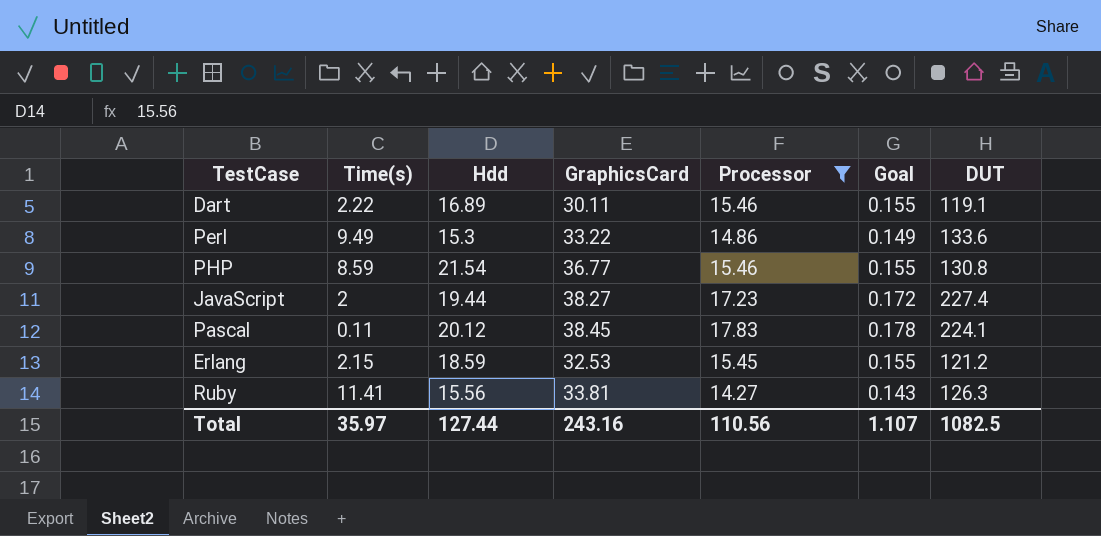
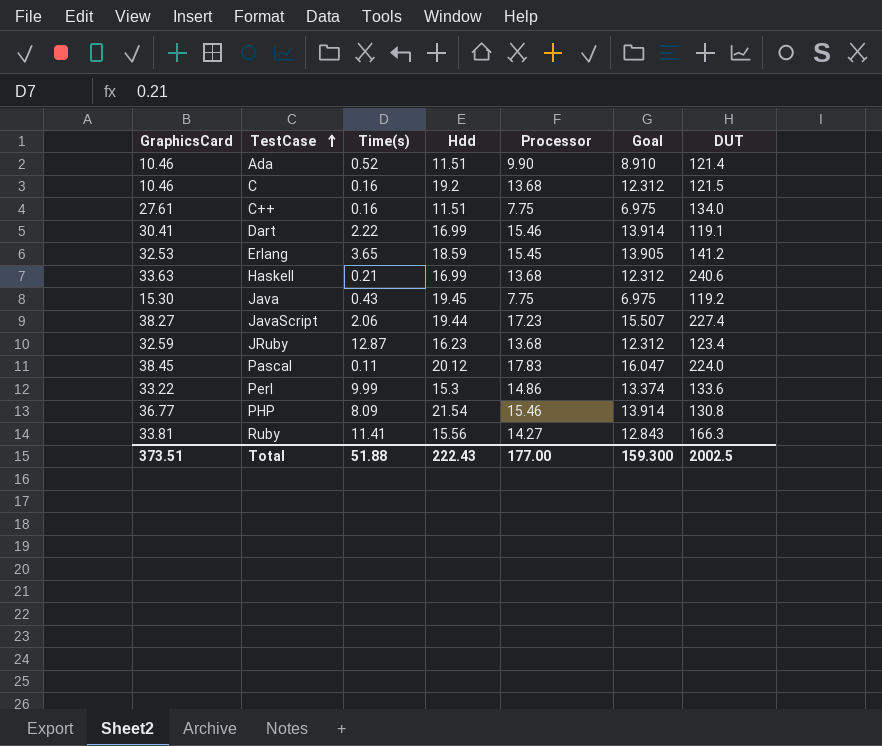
filter: Processor >= 14.27 -> none
row order: none -> TestCase ascending
column GraphicsCard | position: 4 -> 1
column Goal | formula: [Processor] * 0.01 -> [Processor] * 0.9
Dart | GraphicsCard: 30.11 -> 30.41
Dart | Hdd: 16.89 -> 16.99
Erlang | Time(s): 2.15 -> 3.65
Erlang | DUT: 121.2 -> 141.2
JavaScript | Time(s): 2 -> 2.06
Pascal | DUT: 224.1 -> 224.0
Perl | Time(s): 9.49 -> 9.99
PHP | Time(s): 8.59 -> 8.09
Ruby | DUT: 126.3 -> 166.3
Total | GraphicsCard: 243.16 -> 373.51
Total | Time(s): 35.97 -> 51.88
Total | Hdd: 127.44 -> 222.43
Total | Processor: 110.56 -> 177.00
Total | Goal: 1.107 -> 159.300
Total | DUT: 1082.5 -> 2002.5

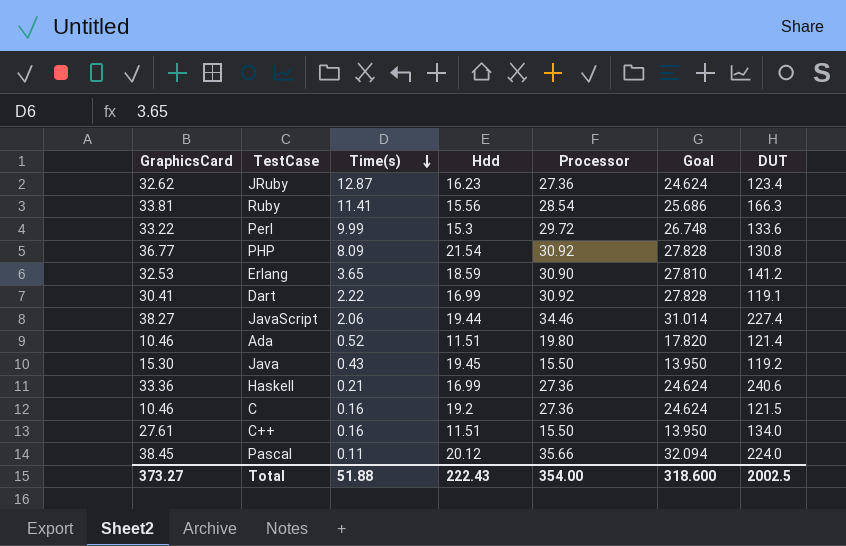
row order: TestCase ascending -> Time(s) descending
JRuby | GraphicsCard: 32.59 -> 32.62
JRuby | Processor: 13.68 -> 27.36
JRuby | Goal: 12.312 -> 24.624
Ruby | Processor: 14.27 -> 28.54
Ruby | Goal: 12.843 -> 25.686
Perl | Processor: 14.86 -> 29.72
Perl | Goal: 13.374 -> 26.748
PHP | Processor: 15.46 -> 30.92
PHP | Goal: 13.914 -> 27.828
Erlang | Processor: 15.45 -> 30.90
Erlang | Goal: 13.905 -> 27.810
Dart | Processor: 15.46 -> 30.92
Dart | Goal: 13.914 -> 27.828
JavaScript | Processor: 17.23 -> 34.46
JavaScript | Goal: 15.507 -> 31.014
Ada | Processor: 9.90 -> 19.80
Ada | Goal: 8.910 -> 17.820
Java | Processor: 7.75 -> 15.50
Java | Goal: 6.975 -> 13.950
Haskell | GraphicsCard: 33.63 -> 33.36
Haskell | Processor: 13.68 -> 27.36
Haskell | Goal: 12.312 -> 24.624
C | Processor: 13.68 -> 27.36
C | Goal: 12.312 -> 24.624
C++ | Processor: 7.75 -> 15.50
C++ | Goal: 6.975 -> 13.950
Pascal | Processor: 17.83 -> 35.66
Pascal | Goal: 16.047 -> 32.094
Total | GraphicsCard: 373.51 -> 373.27
Total | Processor: 177.00 -> 354.00
Total | Goal: 159.300 -> 318.600

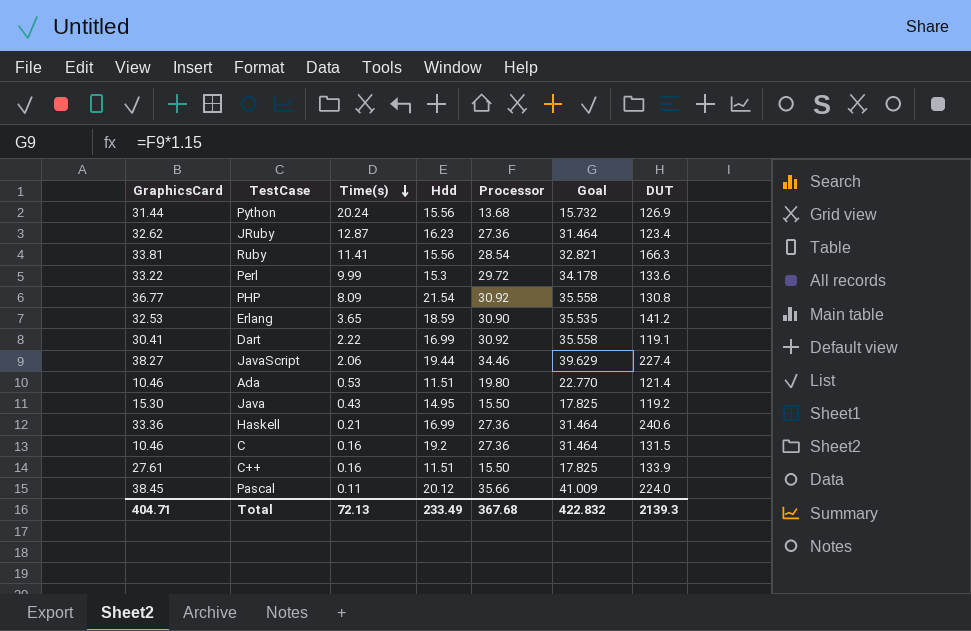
column Goal | formula: [Processor] * 0.9 -> [Processor] * 1.15
row Python: none -> 31.44 | 20.24 | 15.56 | 13.68 | 15.732 | 126.9
Ada | Time(s): 0.52 -> 0.53
Java | Hdd: 19.45 -> 14.95
C | DUT: 121.5 -> 131.5
C++ | DUT: 134.0 -> 133.9
Total | GraphicsCard: 373.27 -> 404.71
Total | Time(s): 51.88 -> 72.13
Total | Hdd: 222.43 -> 233.49
Total | Processor: 354.00 -> 367.68
Total | Goal: 318.600 -> 422.832
Total | DUT: 2002.5 -> 2139.3

